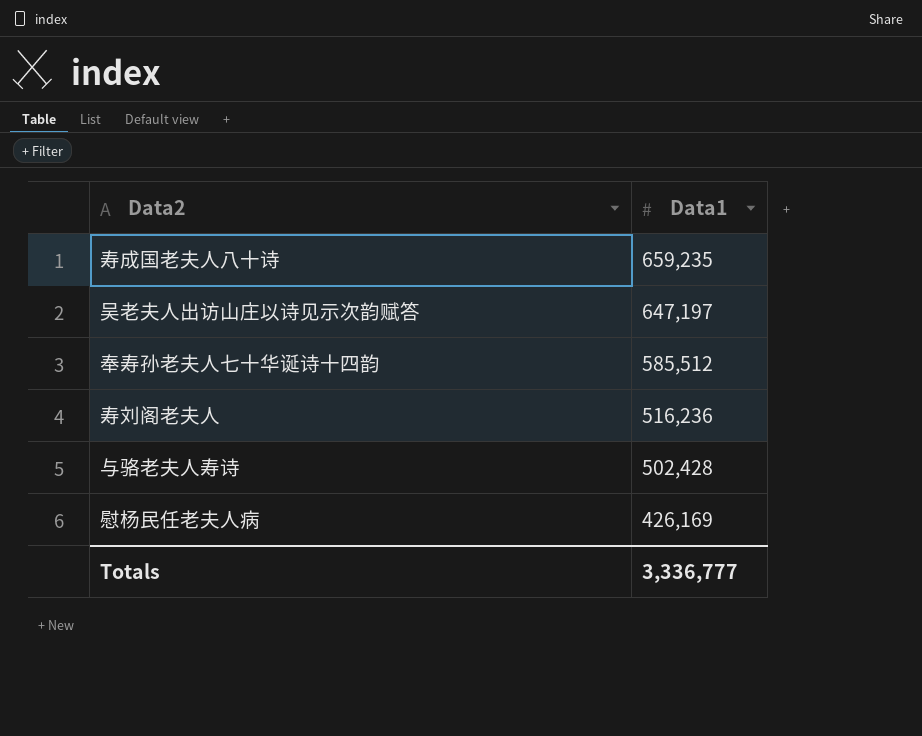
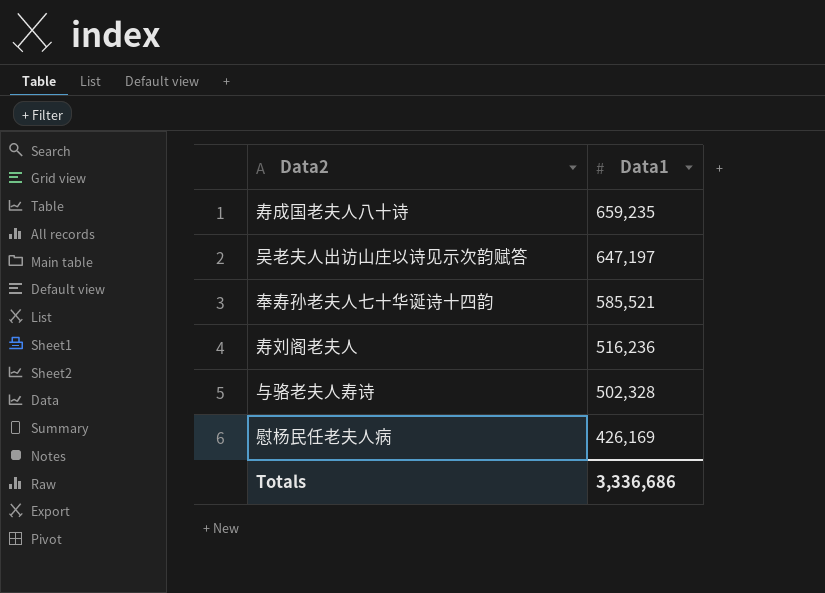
奉寿孙老夫人七十华诞诗十四韵 | Data1: 585,512 -> 585,521
与骆老夫人寿诗 | Data1: 502,428 -> 502,328
Totals | Data1: 3,336,777 -> 3,336,686

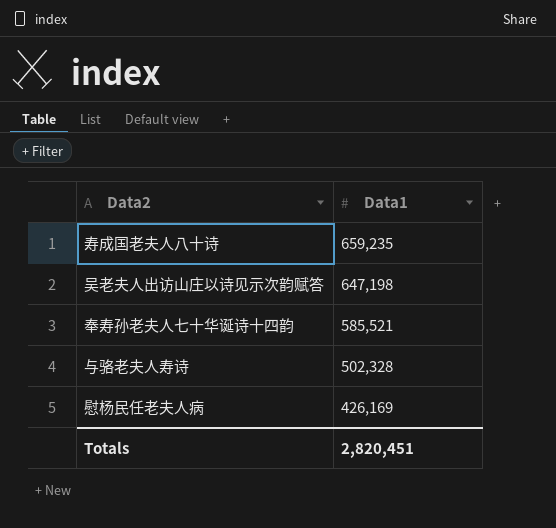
row 寿刘阁老夫人: 516,236 -> none
吴老夫人出访山庄以诗见示次韵赋答 | Data1: 647,197 -> 647,198
Totals | Data1: 3,336,686 -> 2,820,451

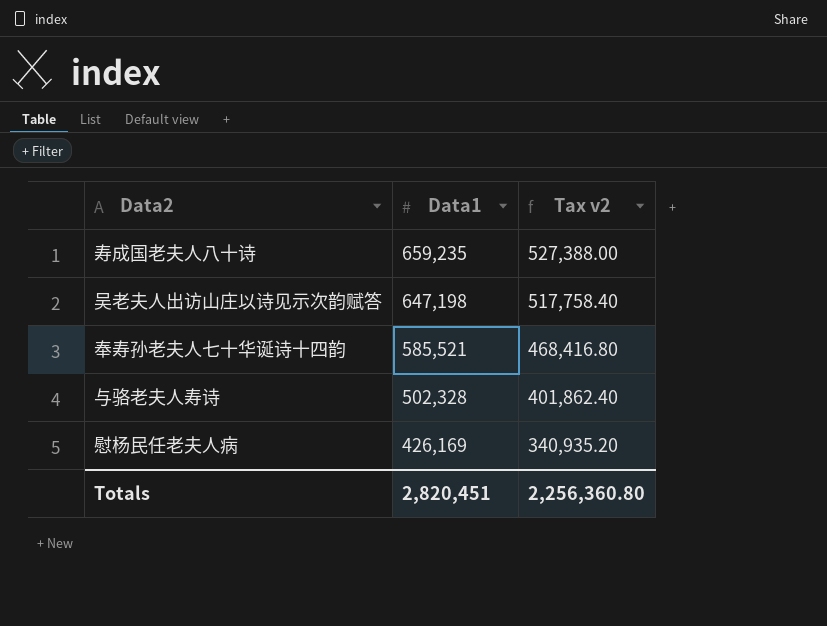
column Tax v2 | formula: none -> [Data1] * 0.8

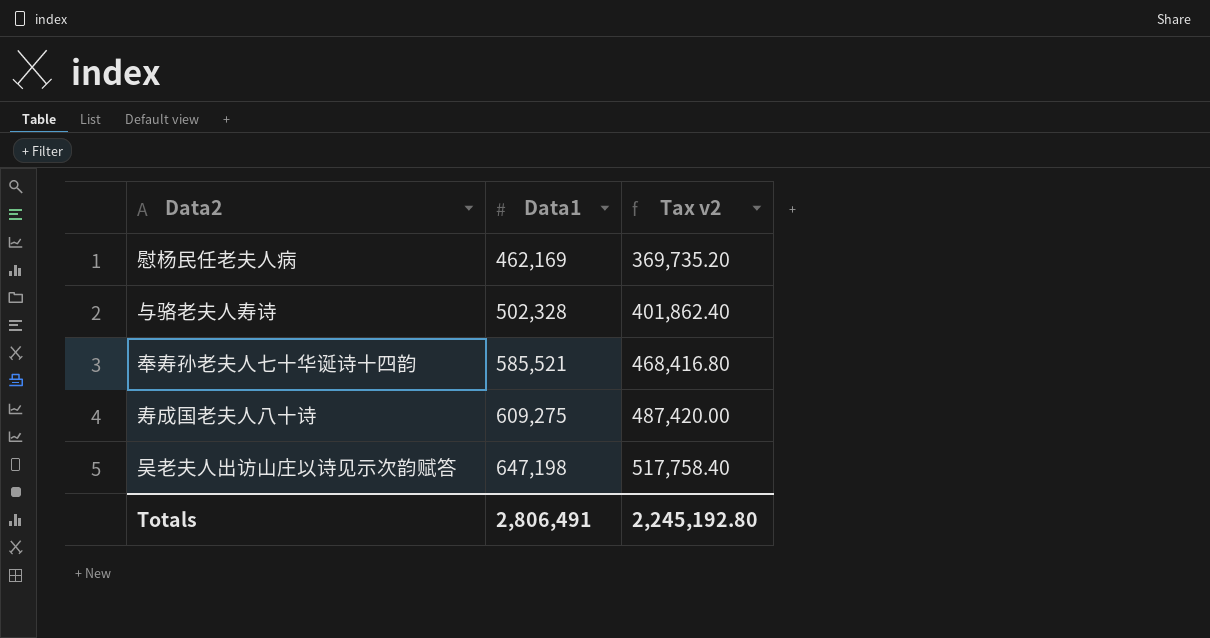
row order: Data1 descending -> Data1 ascending
慰杨民任老夫人病 | Data1: 426,169 -> 462,169
慰杨民任老夫人病 | Tax v2: 340,935.20 -> 369,735.20
寿成国老夫人八十诗 | Data1: 659,235 -> 609,275
寿成国老夫人八十诗 | Tax v2: 527,388.00 -> 487,420.00
Totals | Data1: 2,820,451 -> 2,806,491
Totals | Tax v2: 2,256,360.80 -> 2,245,192.80

